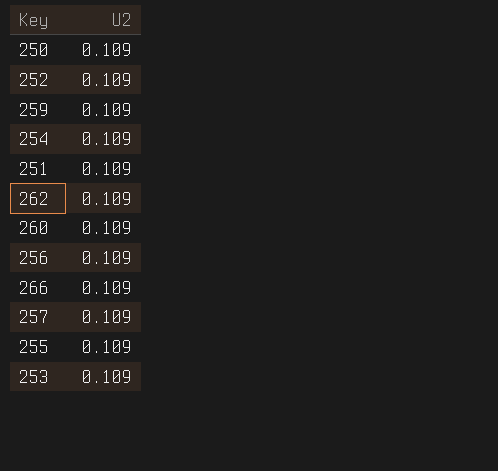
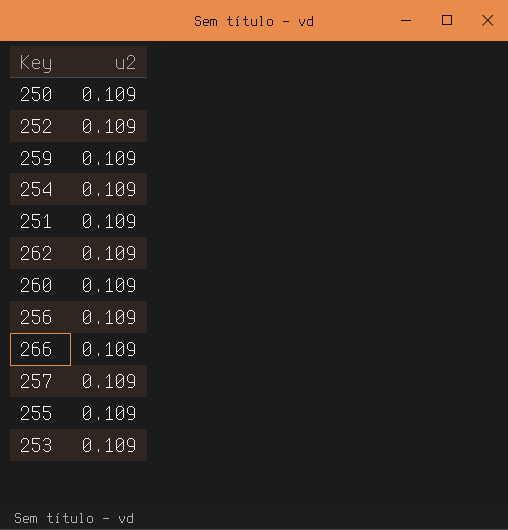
column name: U2 -> u2

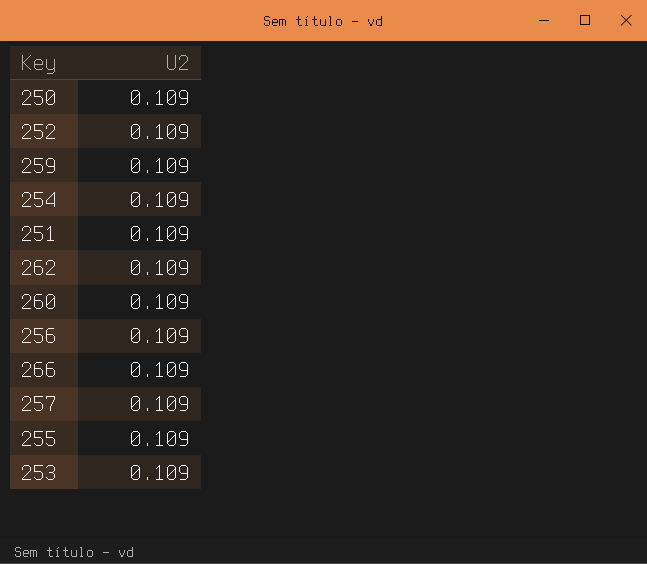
column name: u2 -> U2

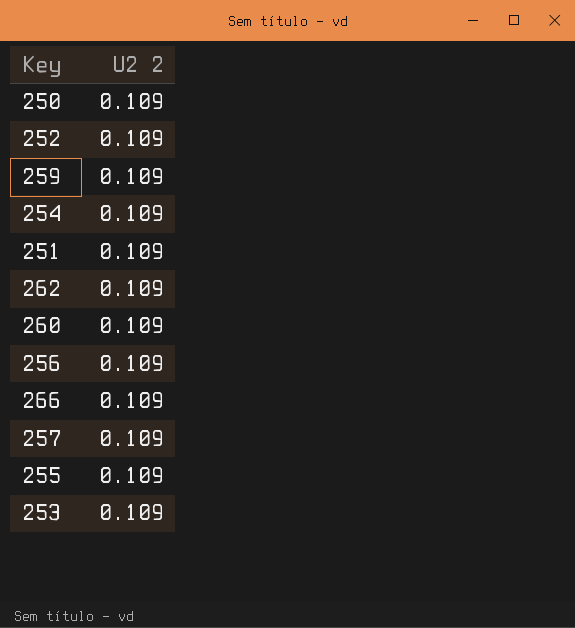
column name: U2 -> U2 2

